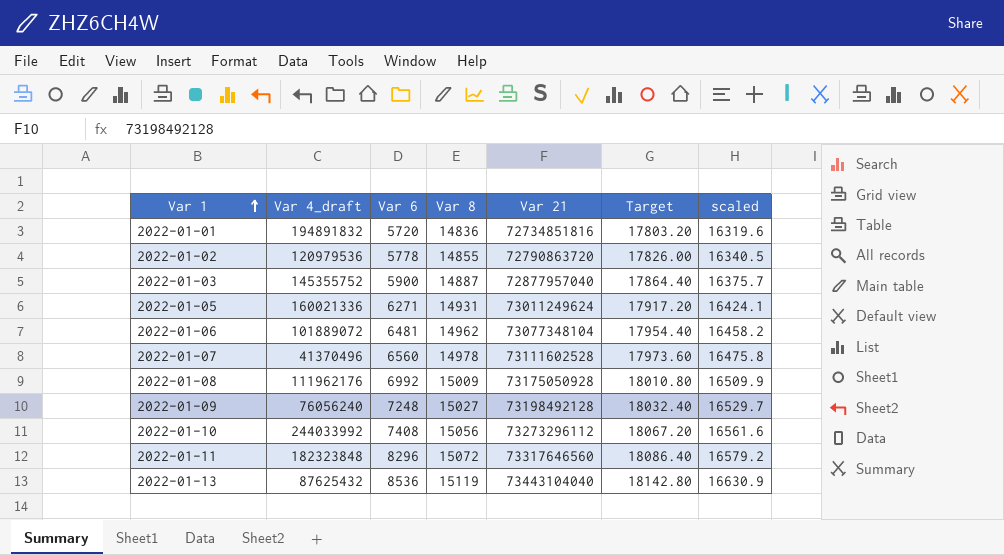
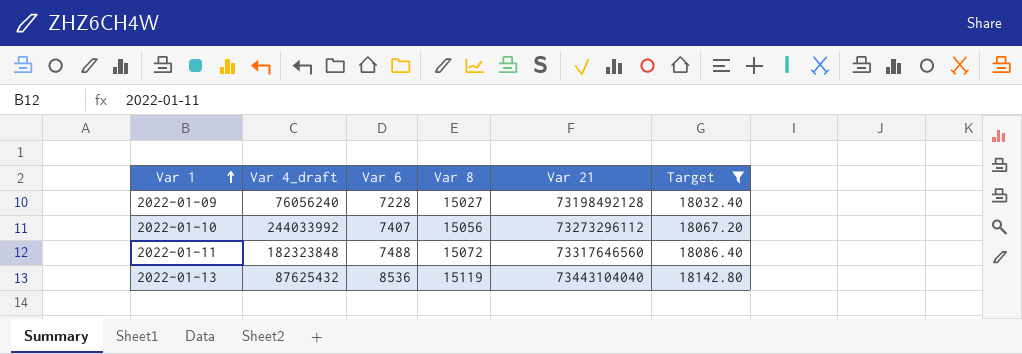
filter: none -> Target >= 18032.40
column scaled | formula: [Var 8] * 1.1 -> none
2022-01-09 | Var 6: 7248 -> 7228
2022-01-10 | Var 6: 7408 -> 7407
2022-01-11 | Var 6: 8296 -> 7488

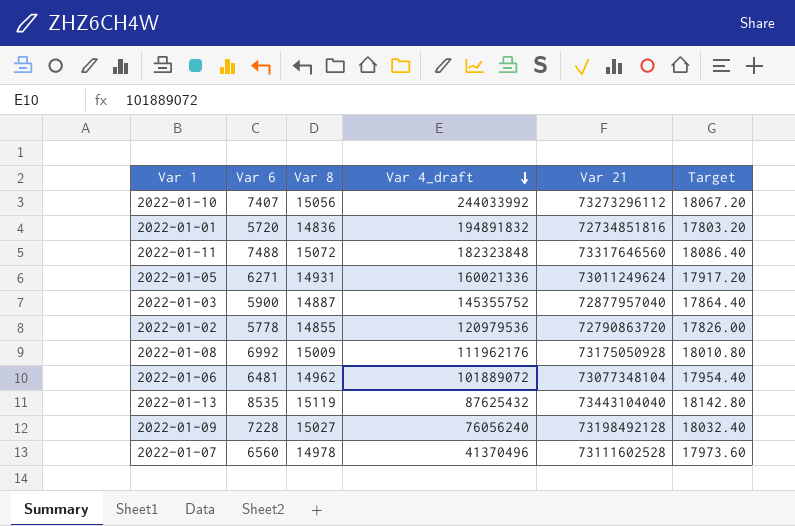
filter: Target >= 18032.40 -> none
row order: Var 1 ascending -> Var 4_draft descending
column Var 4_draft | position: 2 -> 4
2022-01-13 | Var 6: 8536 -> 8535

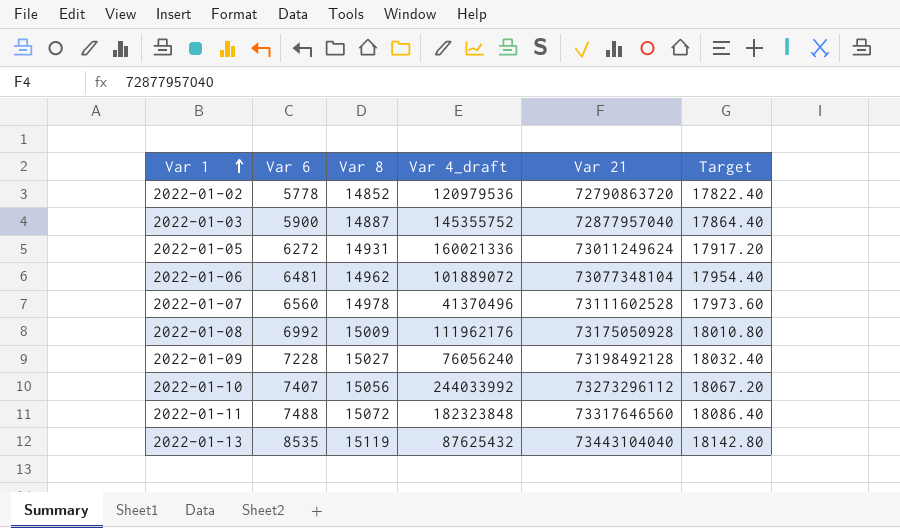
row order: Var 4_draft descending -> Var 1 ascending
row 2022-01-01: 5720 | 14836 | 194891832 | 72734851816 | 17803.20 -> none
2022-01-02 | Var 8: 14855 -> 14852
2022-01-02 | Target: 17826.00 -> 17822.40
2022-01-05 | Var 6: 6271 -> 6272

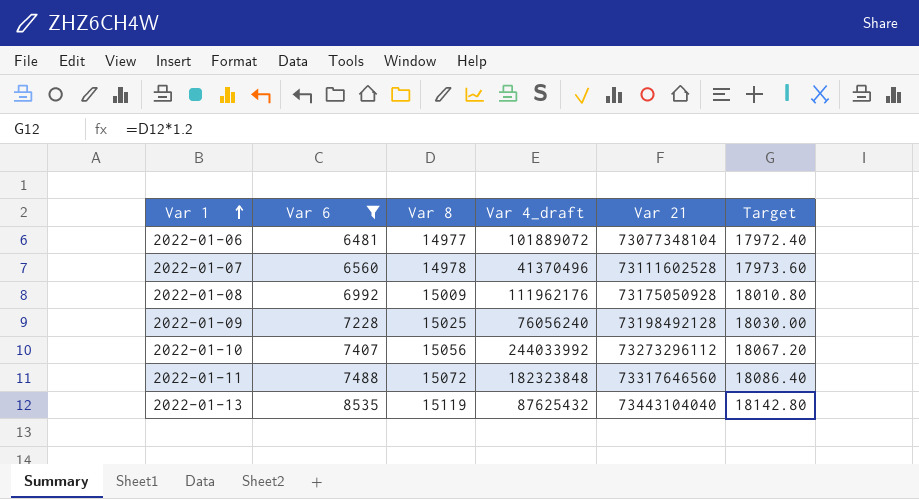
filter: none -> Var 6 >= 6481
2022-01-06 | Var 8: 14962 -> 14977
2022-01-06 | Target: 17954.40 -> 17972.40
2022-01-09 | Var 8: 15027 -> 15025
2022-01-09 | Target: 18032.40 -> 18030.00

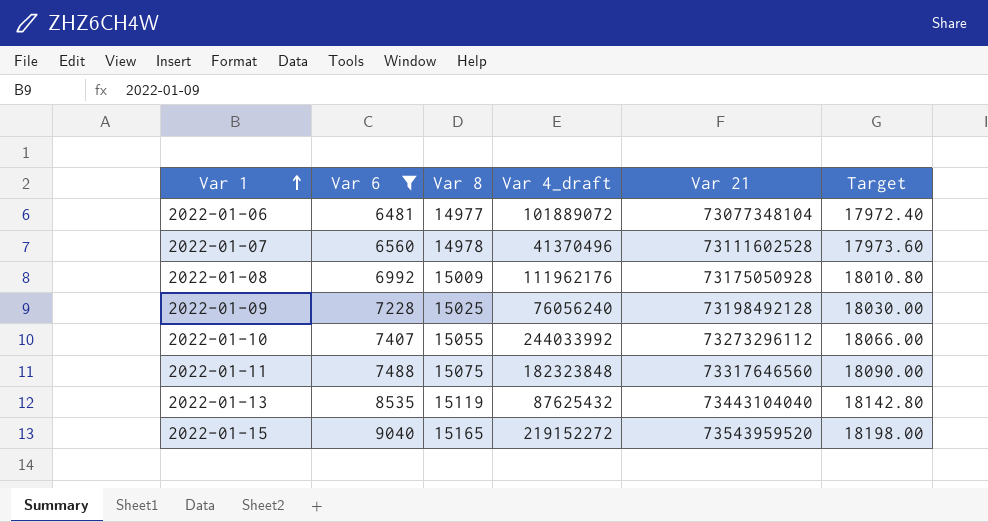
2022-01-10 | Var 8: 15056 -> 15055
2022-01-10 | Target: 18067.20 -> 18066.00
2022-01-11 | Var 8: 15072 -> 15075
2022-01-11 | Target: 18086.40 -> 18090.00
row 2022-01-15: none -> 9040 | 15165 | 219152272 | 73543959520 | 18198.00

